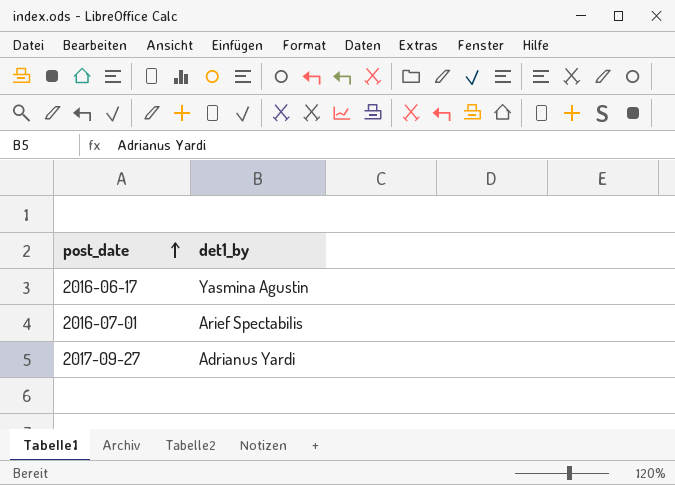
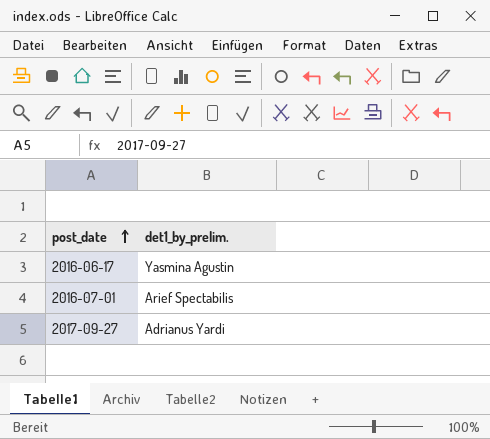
column name: det1_by -> det1_by_prelim.

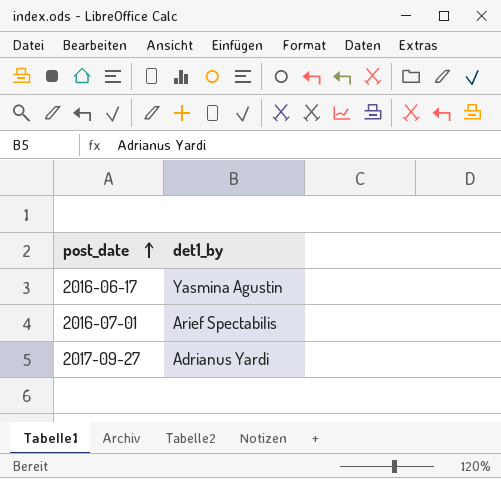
column name: det1_by_prelim. -> det1_by

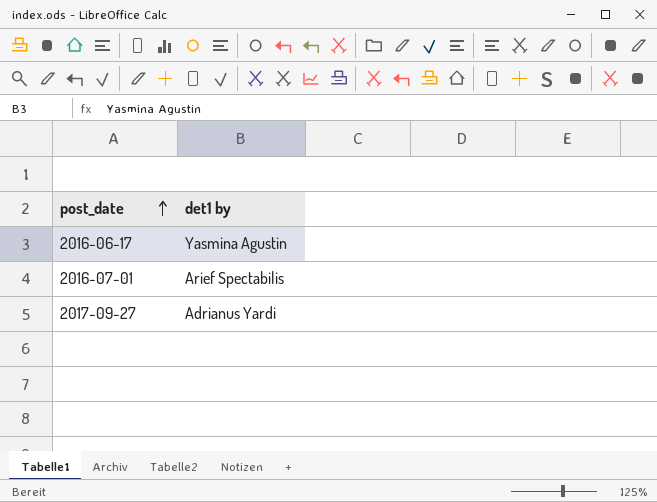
column name: det1_by -> det1 by

